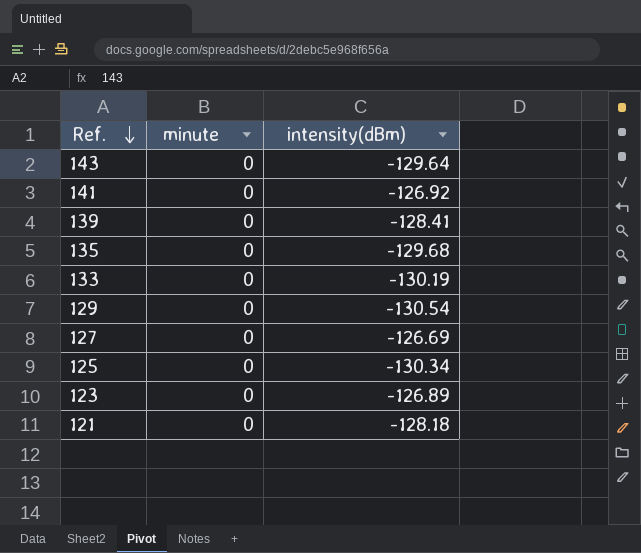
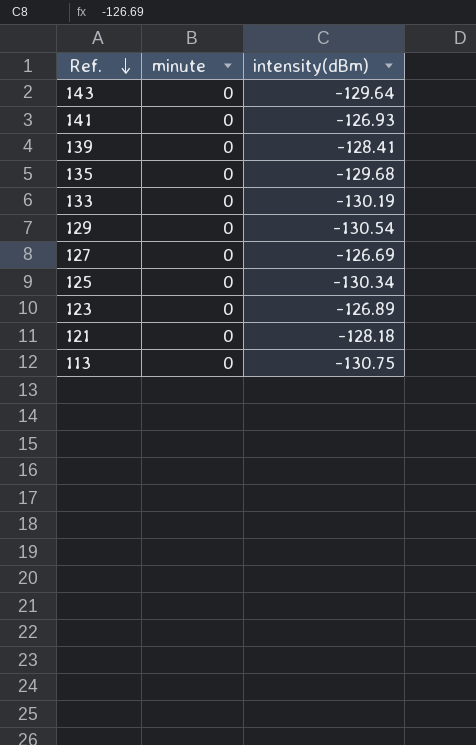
141 | intensity(dBm): -126.92 -> -126.93
row 113: none -> 0 | -130.75

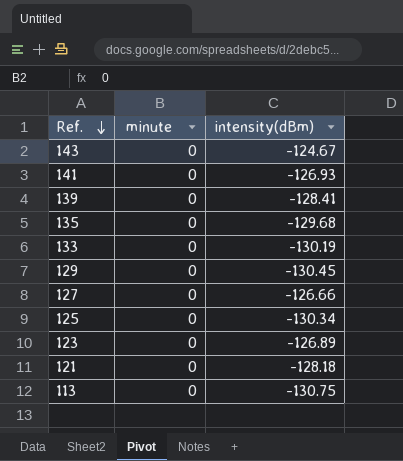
143 | intensity(dBm): -129.64 -> -124.67
129 | intensity(dBm): -130.54 -> -130.45
127 | intensity(dBm): -126.69 -> -126.66

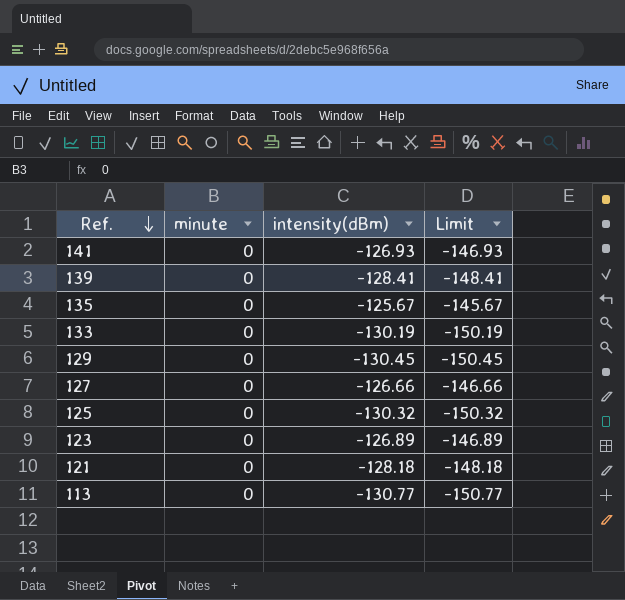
column Limit | formula: none -> [intensity(dBm)] - 20
row 143: 0 | -124.67 -> none
135 | intensity(dBm): -129.68 -> -125.67
125 | intensity(dBm): -130.34 -> -130.32
113 | intensity(dBm): -130.75 -> -130.77

